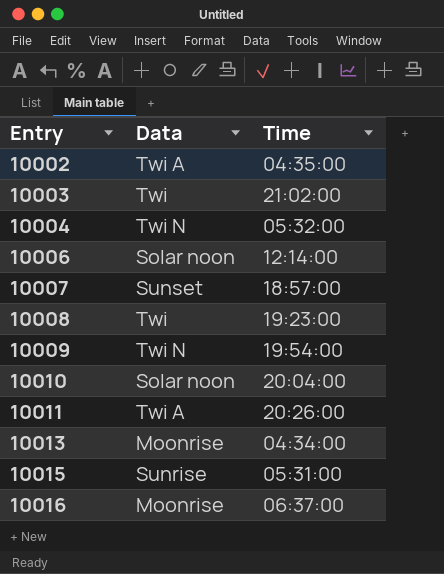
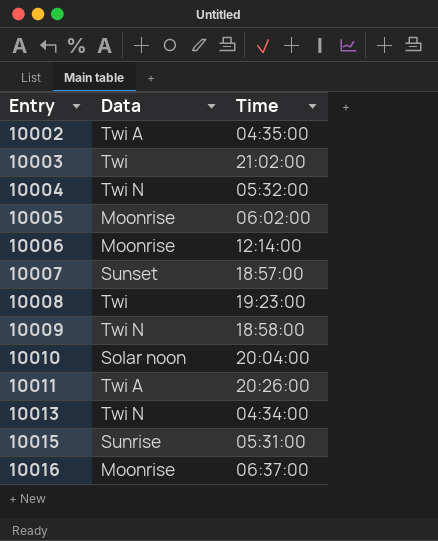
row 10005: none -> Moonrise | 06:02:00
10006 | Data: Solar noon -> Moonrise
10009 | Time: 19:54:00 -> 18:58:00
10013 | Data: Moonrise -> Twi N

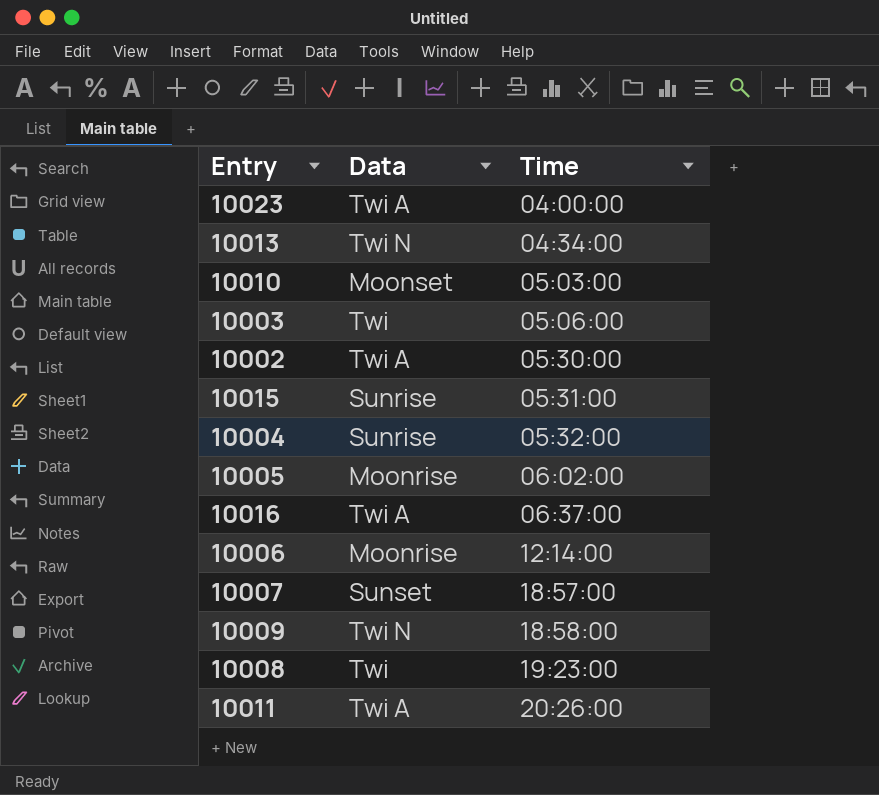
row order: Entry ascending -> Time ascending
row 10023: none -> Twi A | 04:00:00
10010 | Data: Solar noon -> Moonset
10010 | Time: 20:04:00 -> 05:03:00
10003 | Time: 21:02:00 -> 05:06:00
10002 | Time: 04:35:00 -> 05:30:00
10004 | Data: Twi N -> Sunrise
10016 | Data: Moonrise -> Twi A

